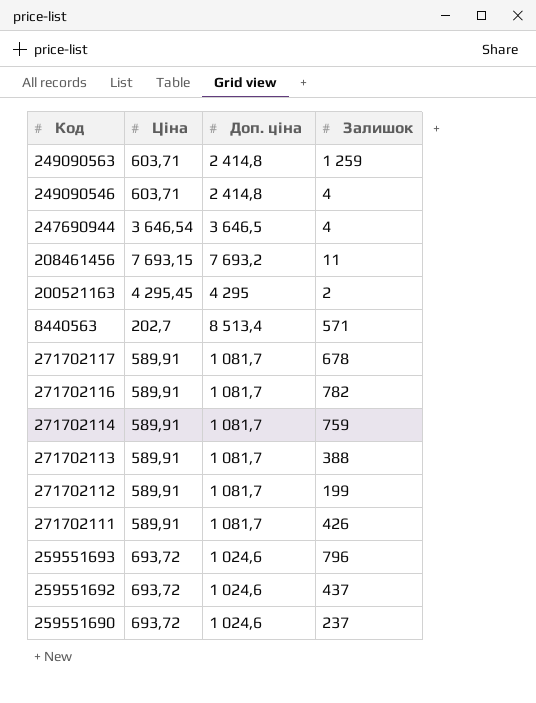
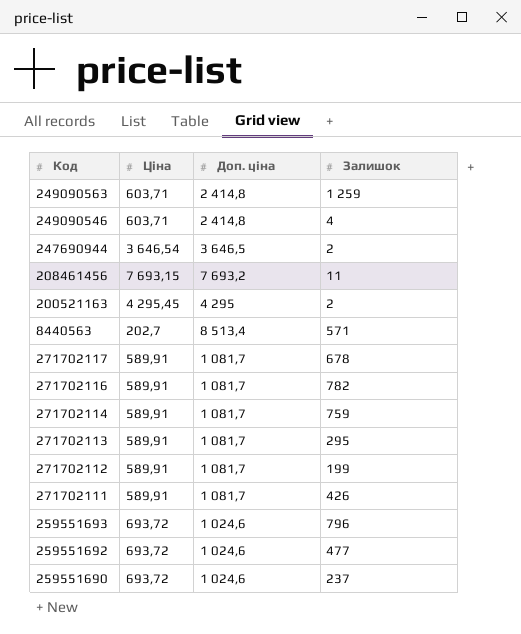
247690944 | Залишок: 4 -> 2
271702113 | Залишок: 388 -> 295
259551692 | Залишок: 437 -> 477

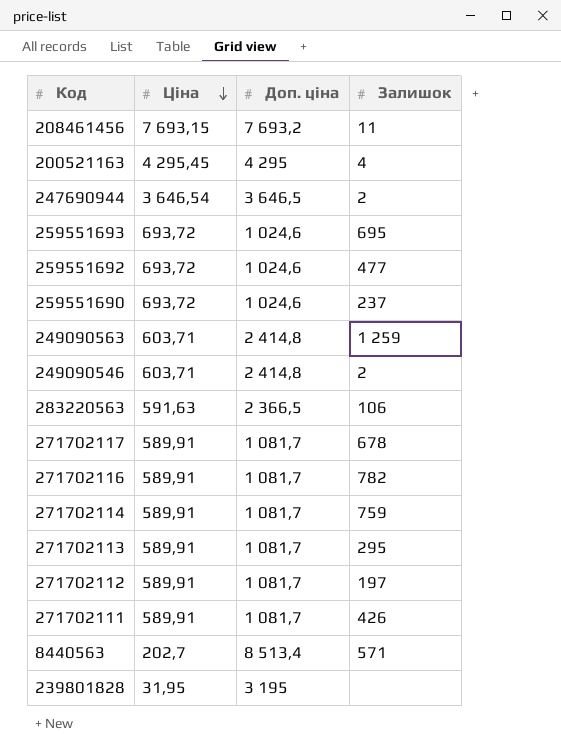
row order: none -> Ціна descending
200521163 | Залишок: 2 -> 4
259551693 | Залишок: 796 -> 695
249090546 | Залишок: 4 -> 2
row 283220563: none -> 591,63 | 2 366,5 | 106
271702112 | Залишок: 199 -> 197
row 239801828: none -> 31,95 | 3 195 | none

